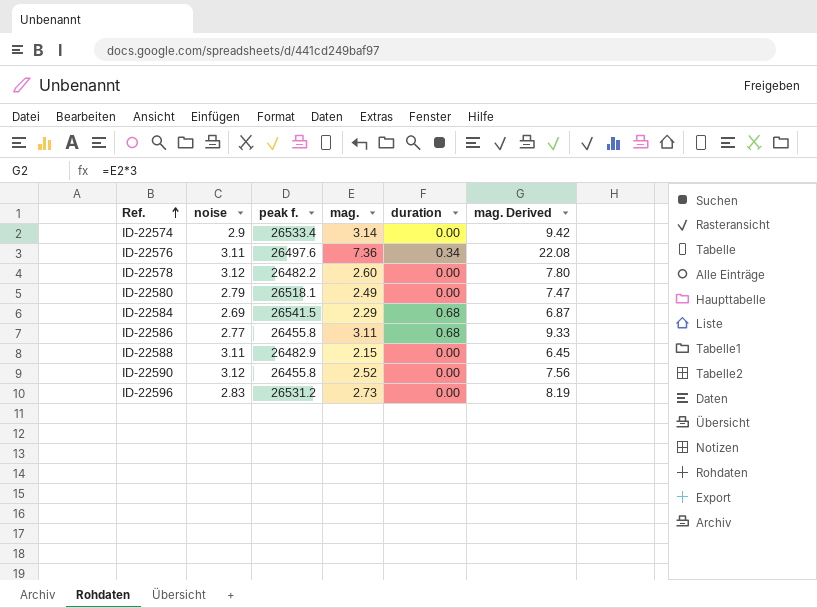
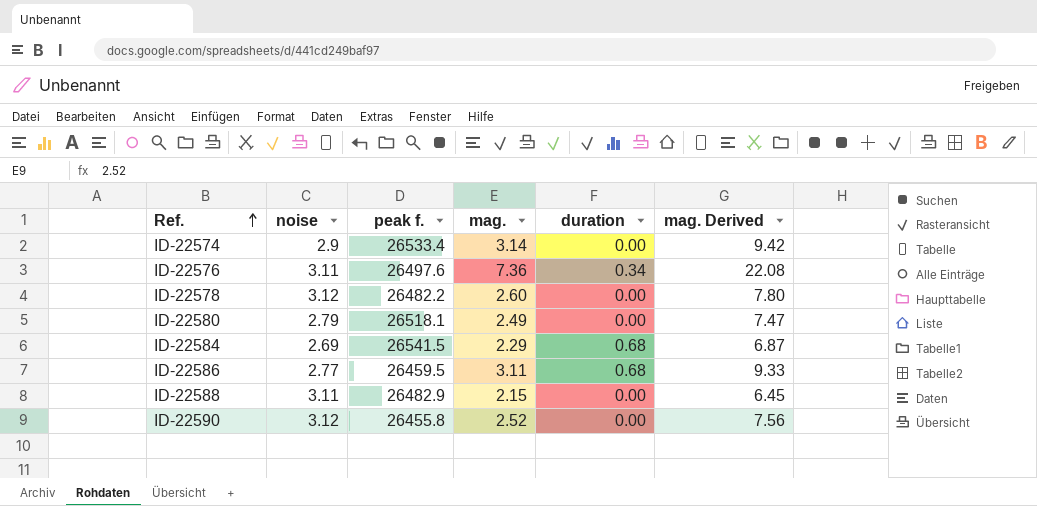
row ID-22596: 2.83 | 26531.2 | 2.73 | 0.00 | 8.19 -> none
ID-22586 | peak f.: 26455.8 -> 26459.5

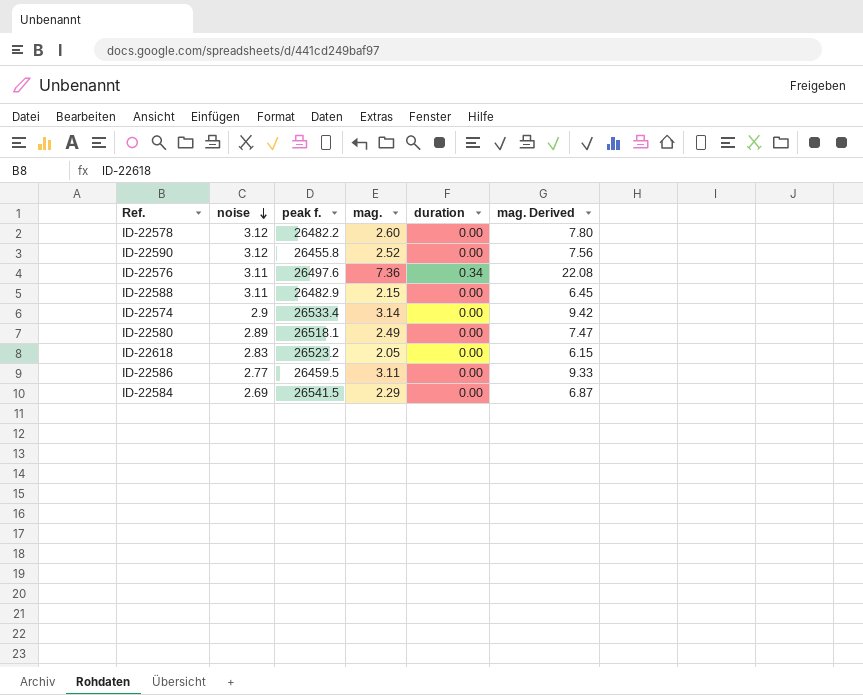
row order: Ref. ascending -> noise descending
ID-22580 | noise: 2.79 -> 2.89
row ID-22618: none -> 2.83 | 26523.2 | 2.05 | 0.00 | 6.15
ID-22586 | duration: 0.68 -> 0.00
ID-22584 | duration: 0.68 -> 0.00

